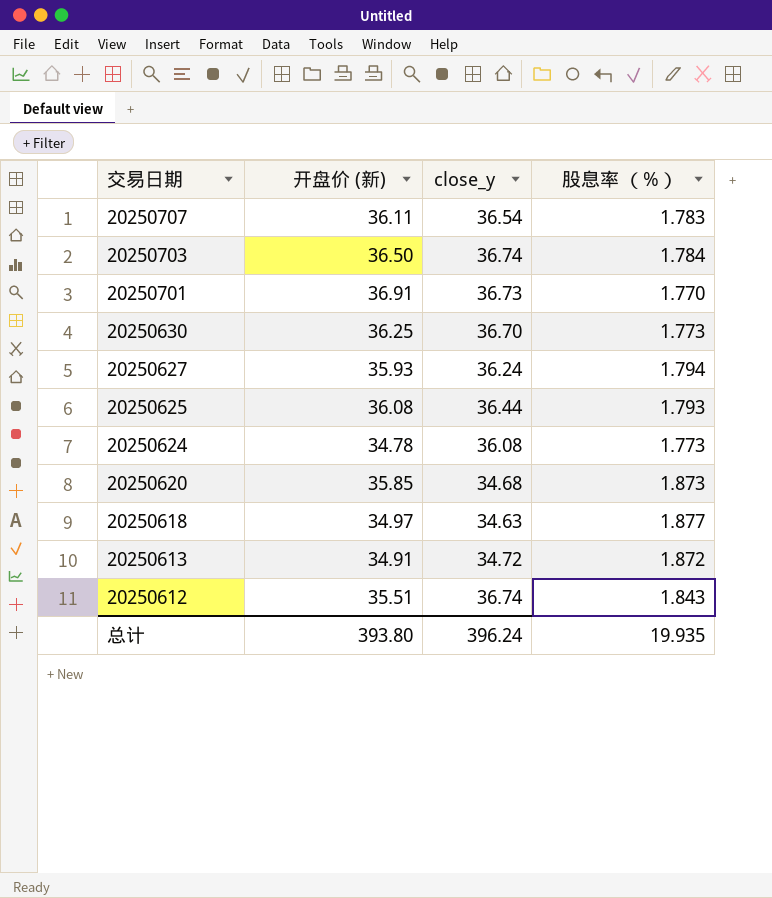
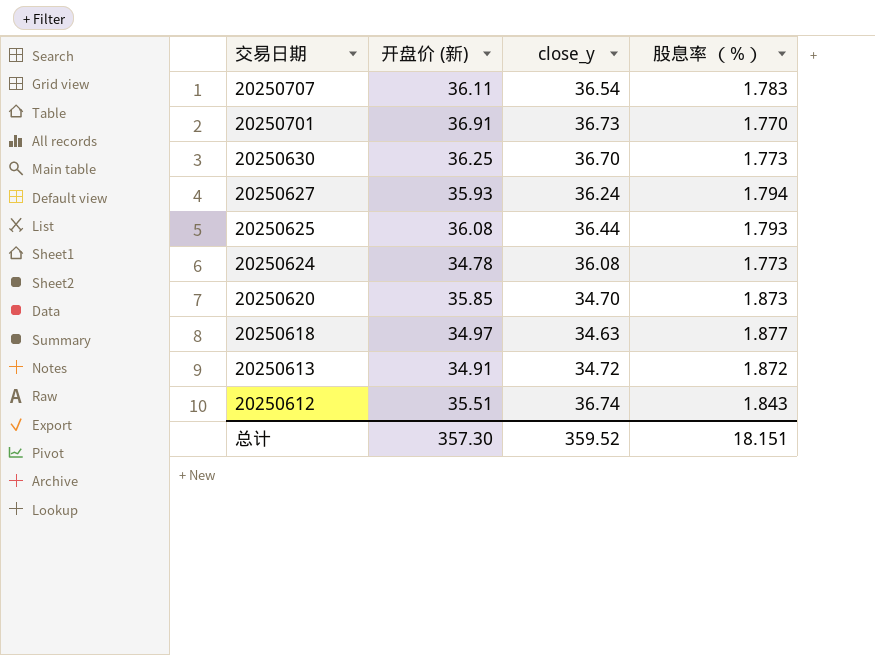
row 20250703: 36.50 | 36.74 | 1.784 -> none
20250620 | close_y: 34.68 -> 34.70
总计 | 开盘价 (新): 393.80 -> 357.30
总计 | close_y: 396.24 -> 359.52
总计 | 股息率 （%）: 19.935 -> 18.151

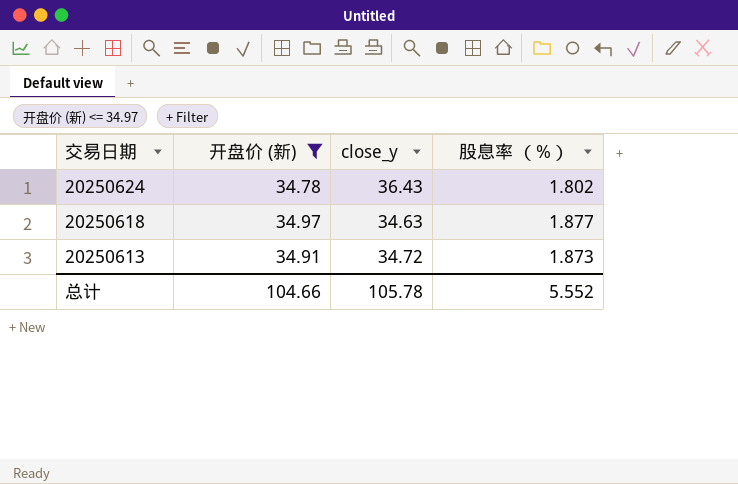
filter: none -> 开盘价 (新) <= 34.97
20250624 | close_y: 36.08 -> 36.43
20250624 | 股息率 （%）: 1.773 -> 1.802
20250613 | 股息率 （%）: 1.872 -> 1.873
总计 | 开盘价 (新): 357.30 -> 104.66
总计 | close_y: 359.52 -> 105.78
总计 | 股息率 （%）: 18.151 -> 5.552

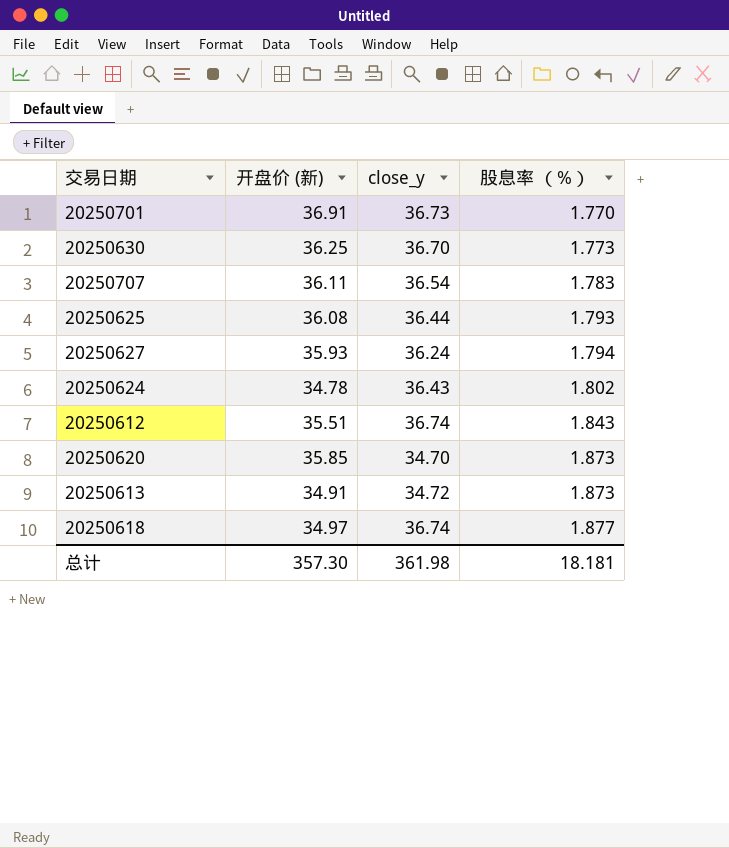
filter: 开盘价 (新) <= 34.97 -> none
row order: 交易日期 descending -> 股息率 （%） ascending
20250618 | close_y: 34.63 -> 36.74
总计 | 开盘价 (新): 104.66 -> 357.30
总计 | close_y: 105.78 -> 361.98
总计 | 股息率 （%）: 5.552 -> 18.181

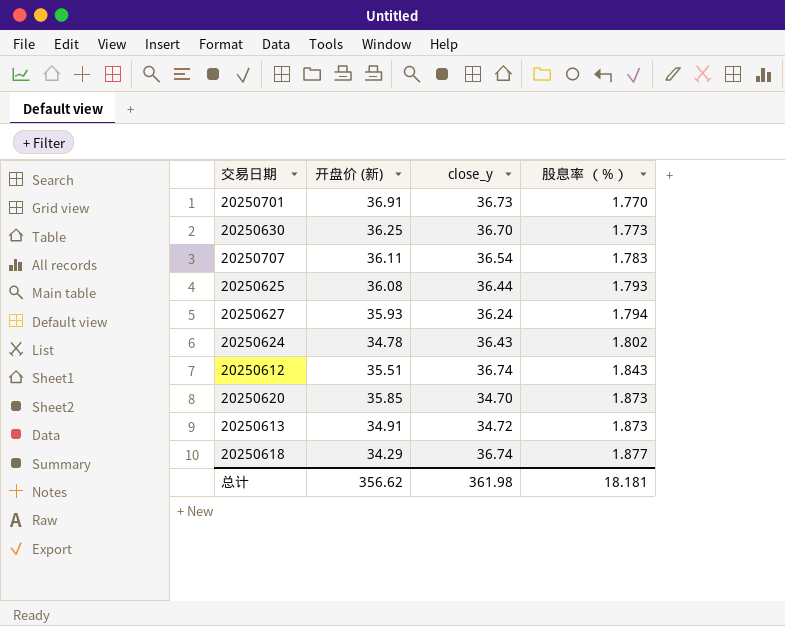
20250618 | 开盘价 (新): 34.97 -> 34.29
总计 | 开盘价 (新): 357.30 -> 356.62

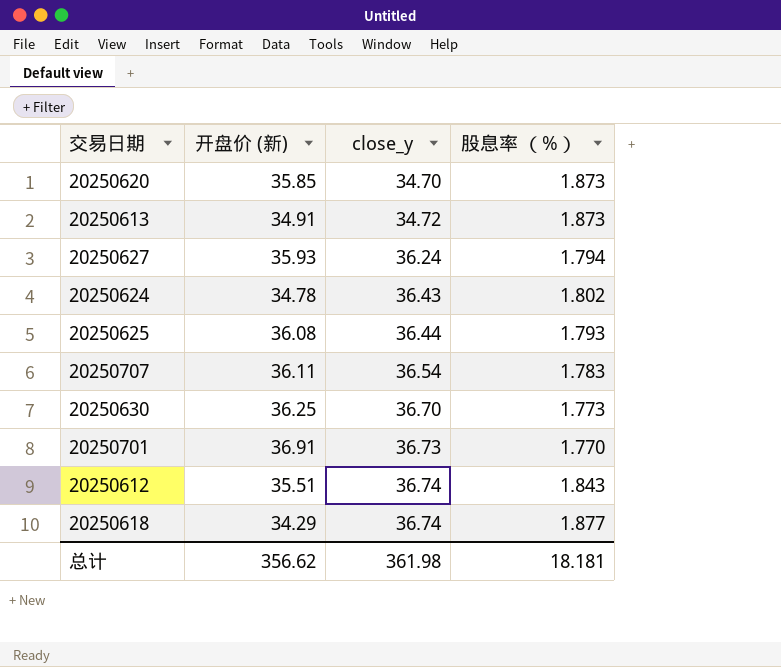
row order: 股息率 （%） ascending -> close_y ascending

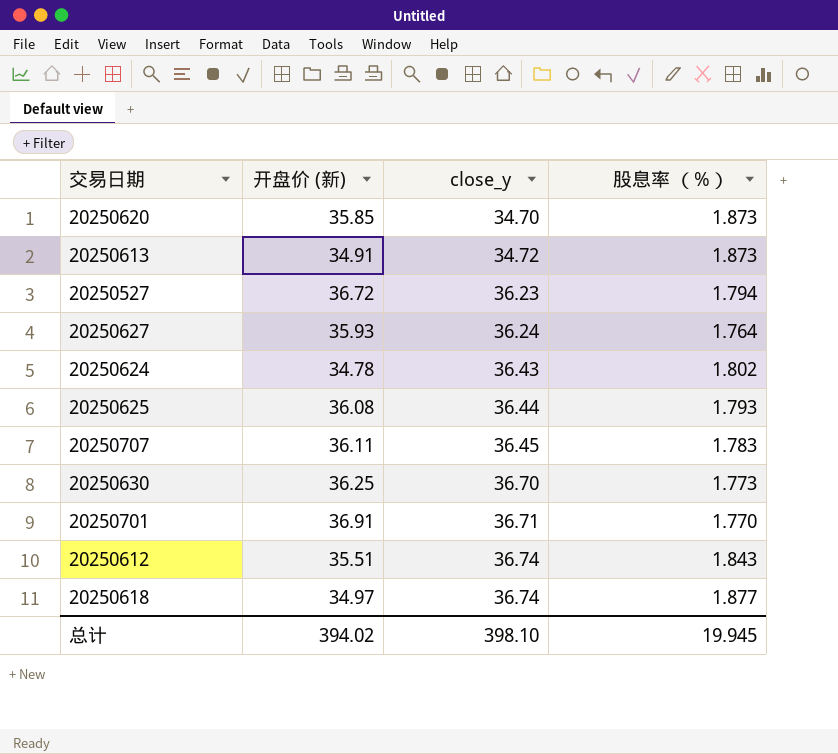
row 20250527: none -> 36.72 | 36.23 | 1.794
20250627 | 股息率 （%）: 1.794 -> 1.764
20250707 | close_y: 36.54 -> 36.45
20250701 | close_y: 36.73 -> 36.71
20250618 | 开盘价 (新): 34.29 -> 34.97
总计 | 开盘价 (新): 356.62 -> 394.02
总计 | close_y: 361.98 -> 398.10
总计 | 股息率 （%）: 18.181 -> 19.945

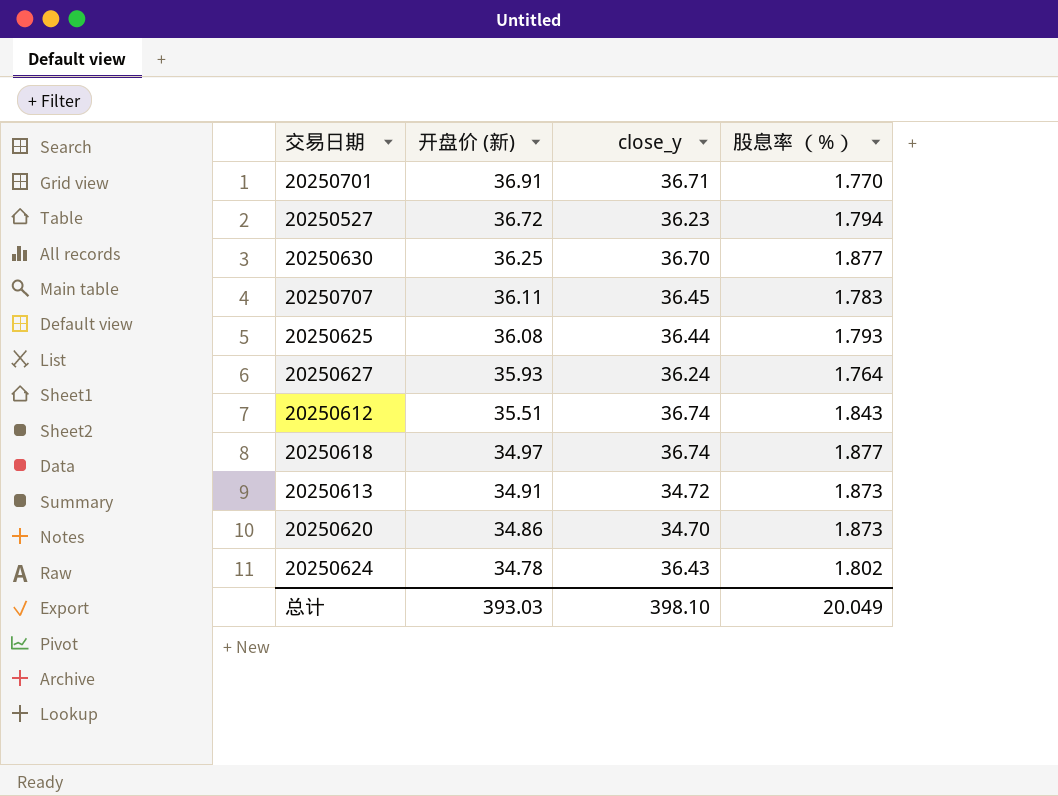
row order: close_y ascending -> 开盘价 (新) descending
20250630 | 股息率 （%）: 1.773 -> 1.877
20250620 | 开盘价 (新): 35.85 -> 34.86
总计 | 开盘价 (新): 394.02 -> 393.03
总计 | 股息率 （%）: 19.945 -> 20.049

